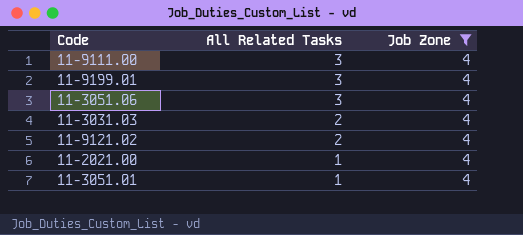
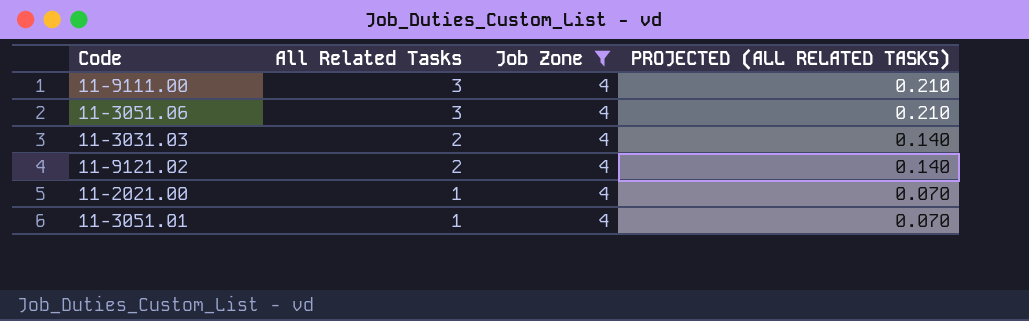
column PROJECTED (ALL RELATED TASKS) | formula: none -> [All Related Tasks] * 0.07
row 11-9199.01: 3 | 4 -> none

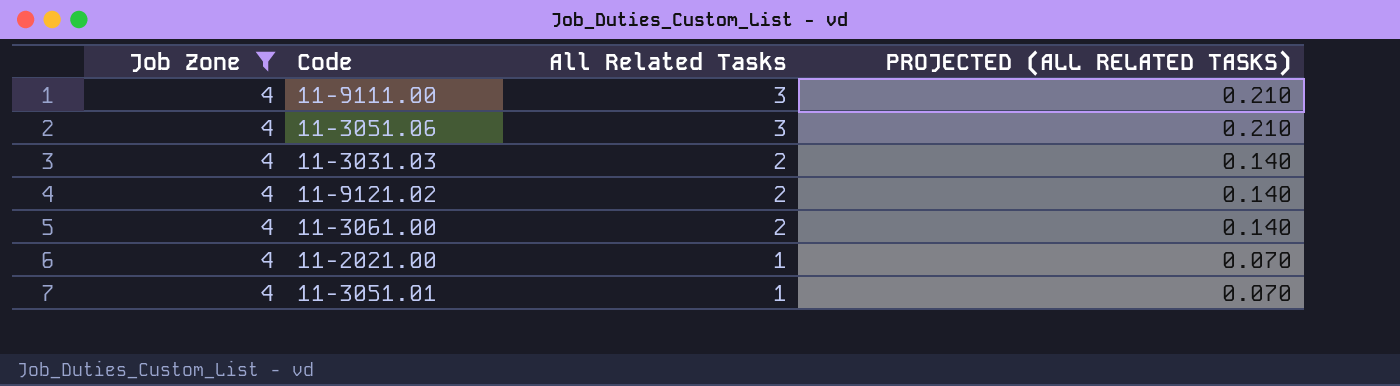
column Job Zone | position: 3 -> 1
row 11-3061.00: none -> 4 | 2 | 0.140

